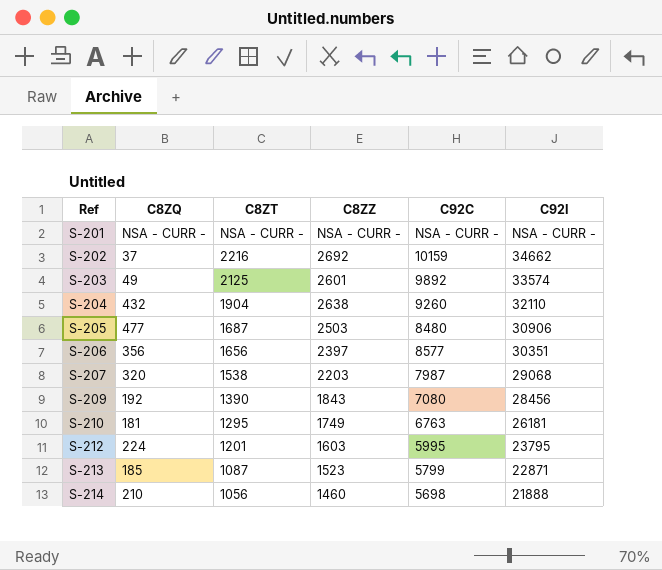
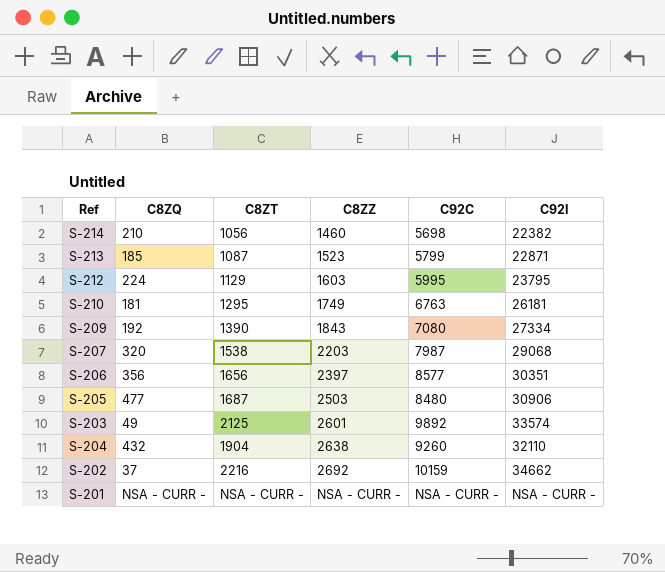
row order: Ref ascending -> C8ZZ ascending
S-214 | C92I: 21888 -> 22382
S-212 | C8ZT: 1201 -> 1129
S-209 | C92I: 28456 -> 27334

